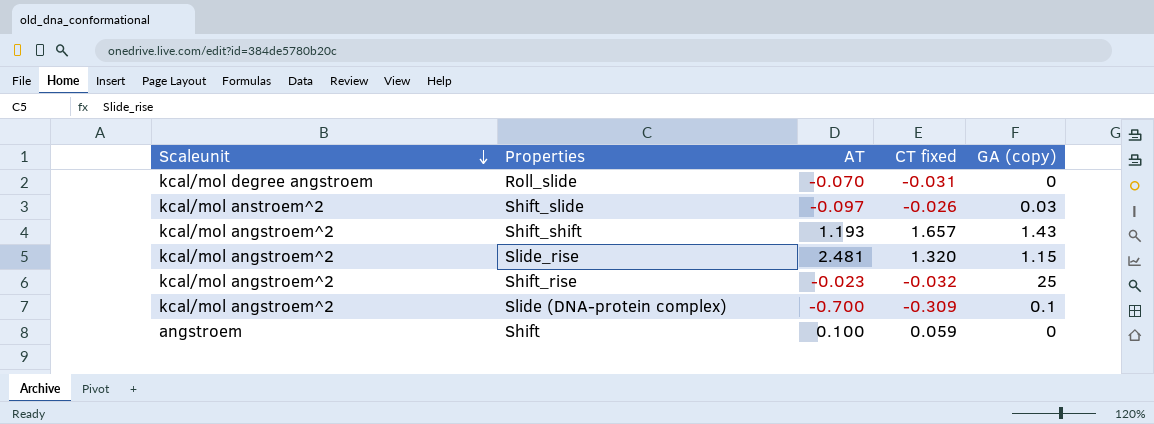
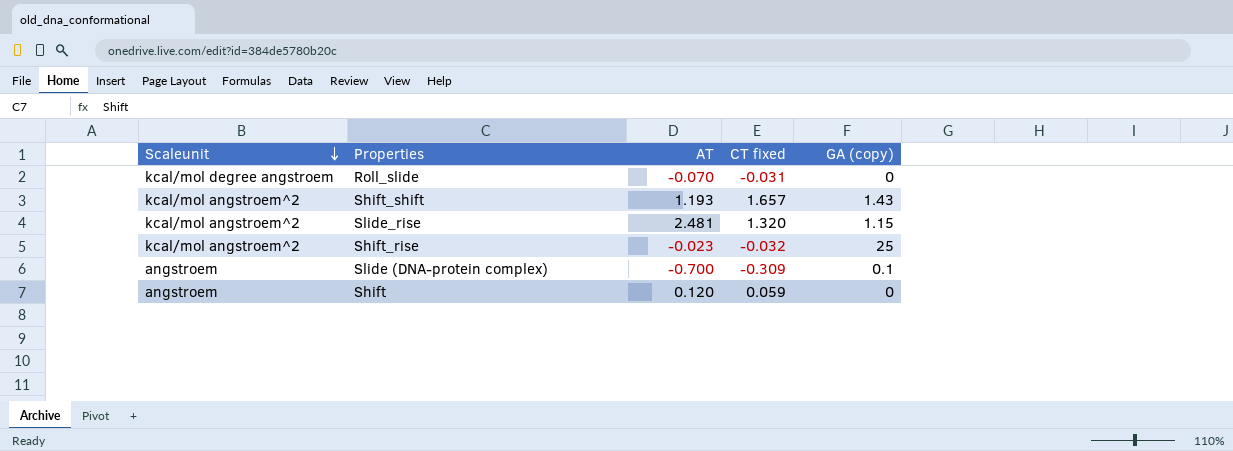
row Shift_slide: kcal/mol anstroem^2 | -0.097 | -0.026 | 0.03 -> none
Slide (DNA-protein complex) | Scaleunit: kcal/mol angstroem^2 -> angstroem
Shift | AT: 0.100 -> 0.120

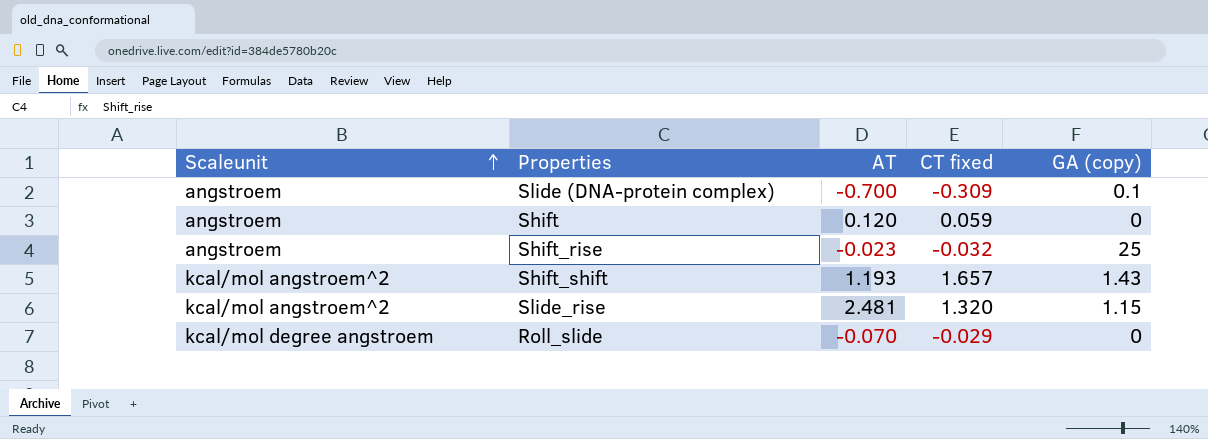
row order: Scaleunit descending -> Scaleunit ascending
Shift_rise | Scaleunit: kcal/mol angstroem^2 -> angstroem
Roll_slide | CT fixed: -0.031 -> -0.029

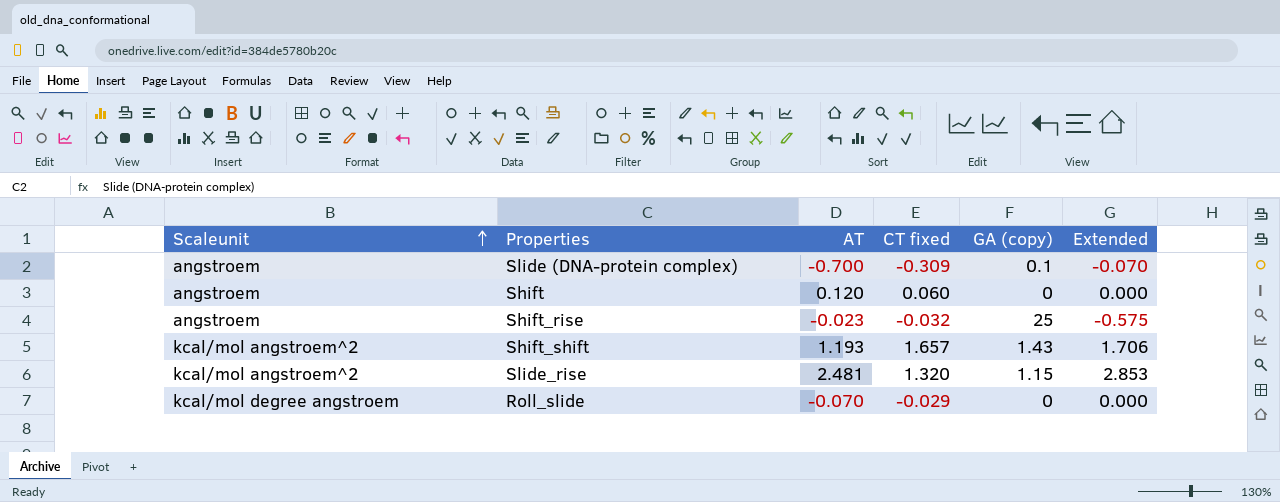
column Extended | formula: none -> [AT] * [GA (copy)]
Shift | CT fixed: 0.059 -> 0.060

